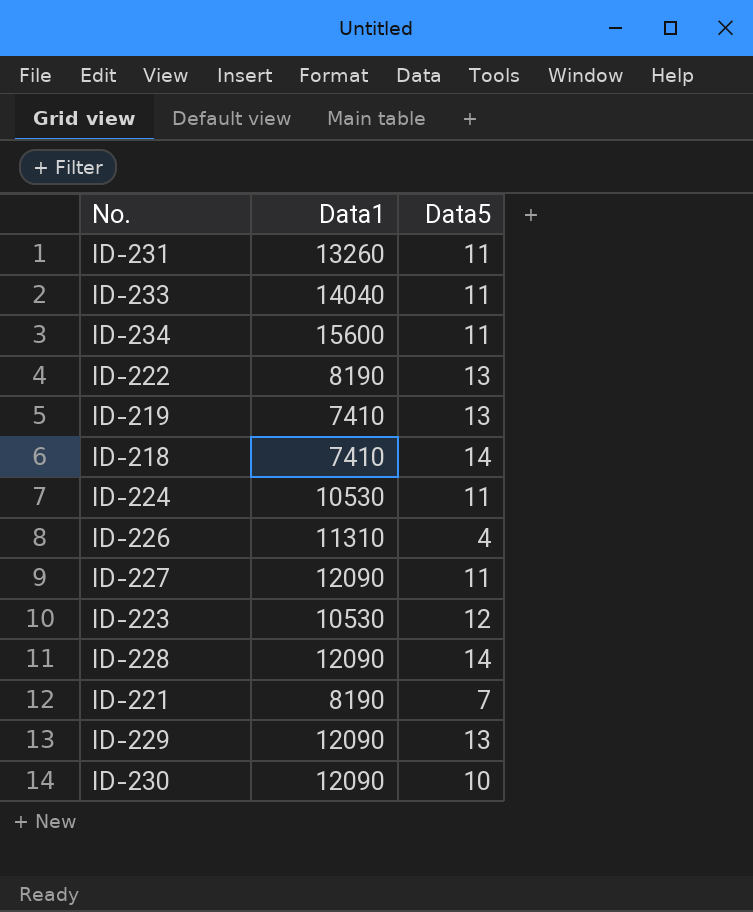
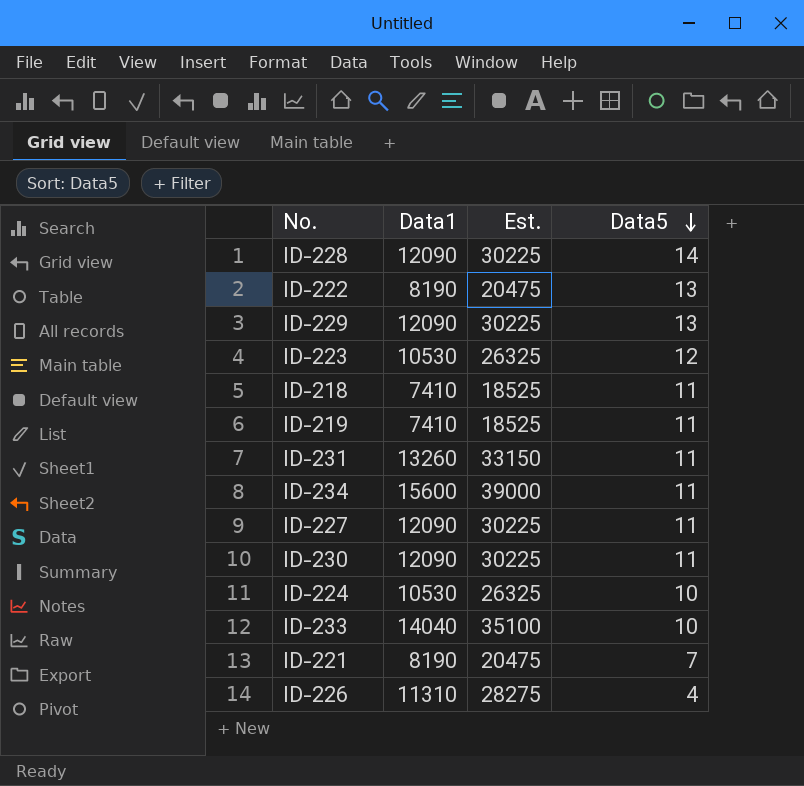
row order: none -> Data5 descending
column Est. | formula: none -> [Data1] * 2.5
ID-218 | Data5: 14 -> 11
ID-219 | Data5: 13 -> 11
ID-230 | Data5: 10 -> 11
ID-224 | Data5: 11 -> 10
ID-233 | Data5: 11 -> 10

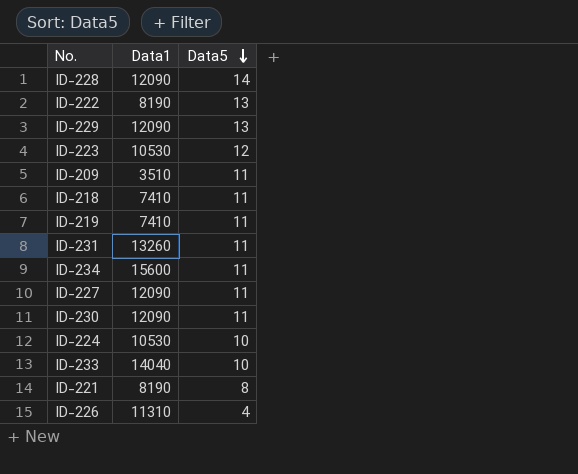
column Est. | formula: [Data1] * 2.5 -> none
row ID-209: none -> 3510 | 11
ID-221 | Data5: 7 -> 8

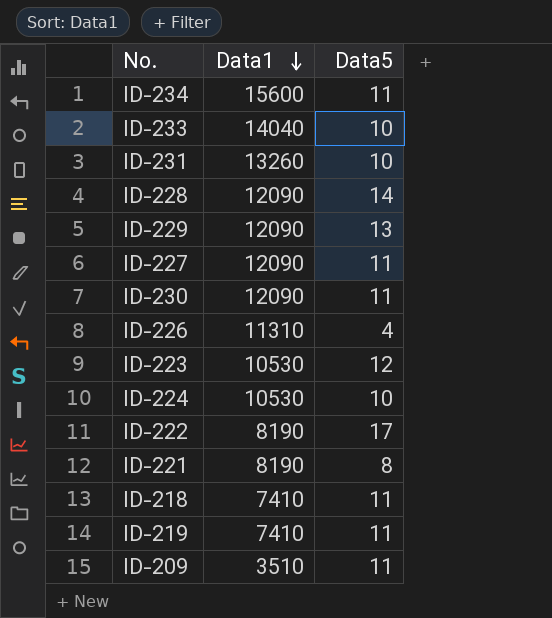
row order: Data5 descending -> Data1 descending
ID-231 | Data5: 11 -> 10
ID-222 | Data5: 13 -> 17

